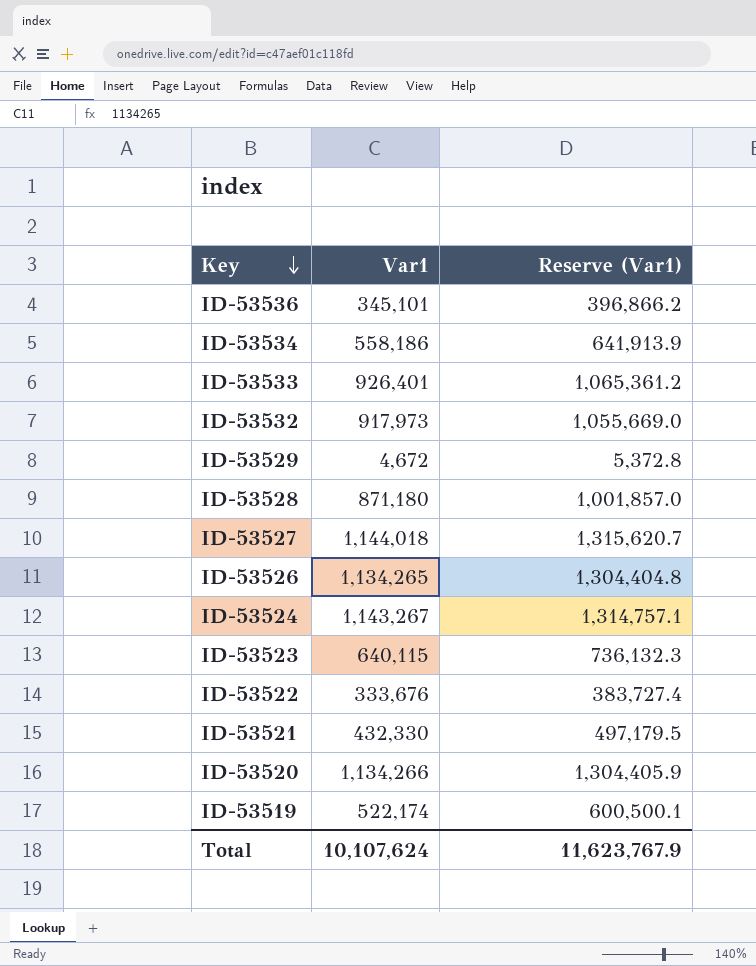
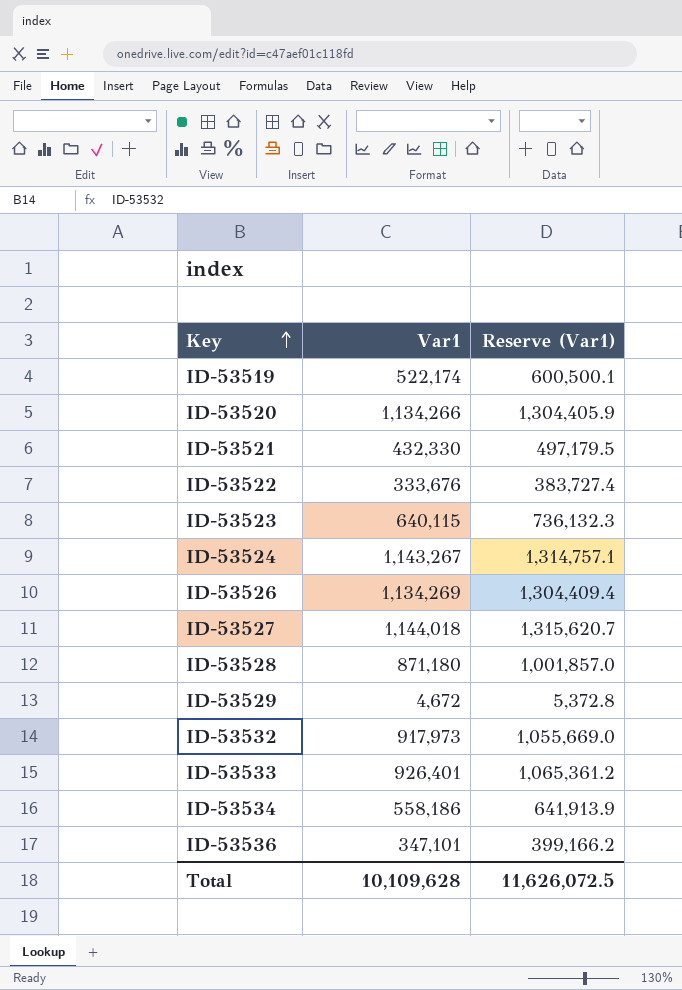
row order: Key descending -> Key ascending
ID-53526 | Var1: 1,134,265 -> 1,134,269
ID-53526 | Reserve (Var1): 1,304,404.8 -> 1,304,409.4
ID-53536 | Var1: 345,101 -> 347,101
ID-53536 | Reserve (Var1): 396,866.2 -> 399,166.2
Total | Var1: 10,107,624 -> 10,109,628
Total | Reserve (Var1): 11,623,767.9 -> 11,626,072.5

